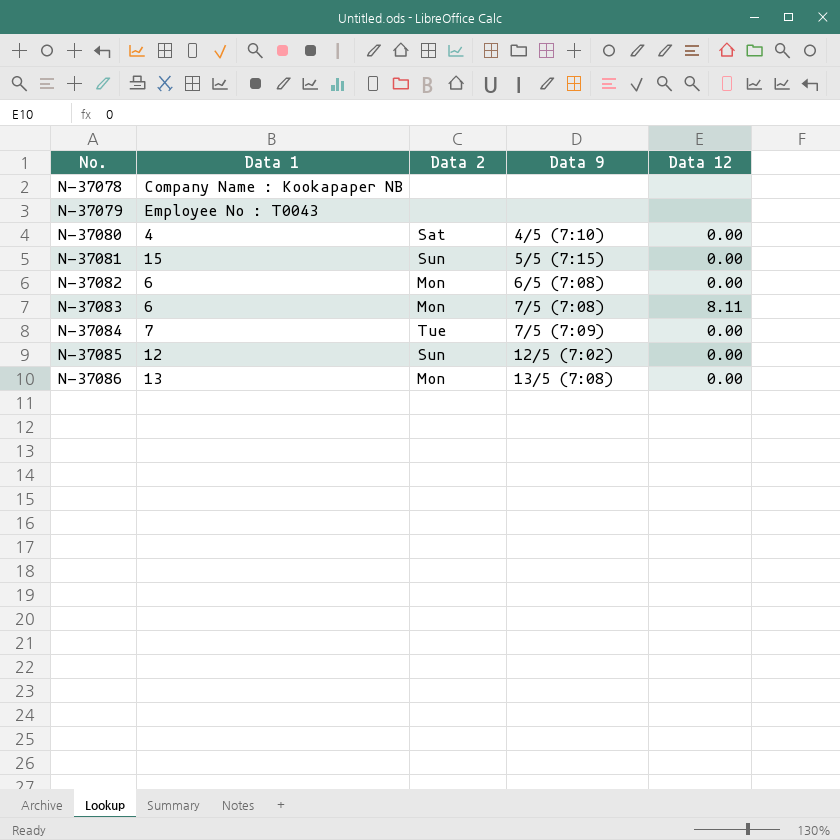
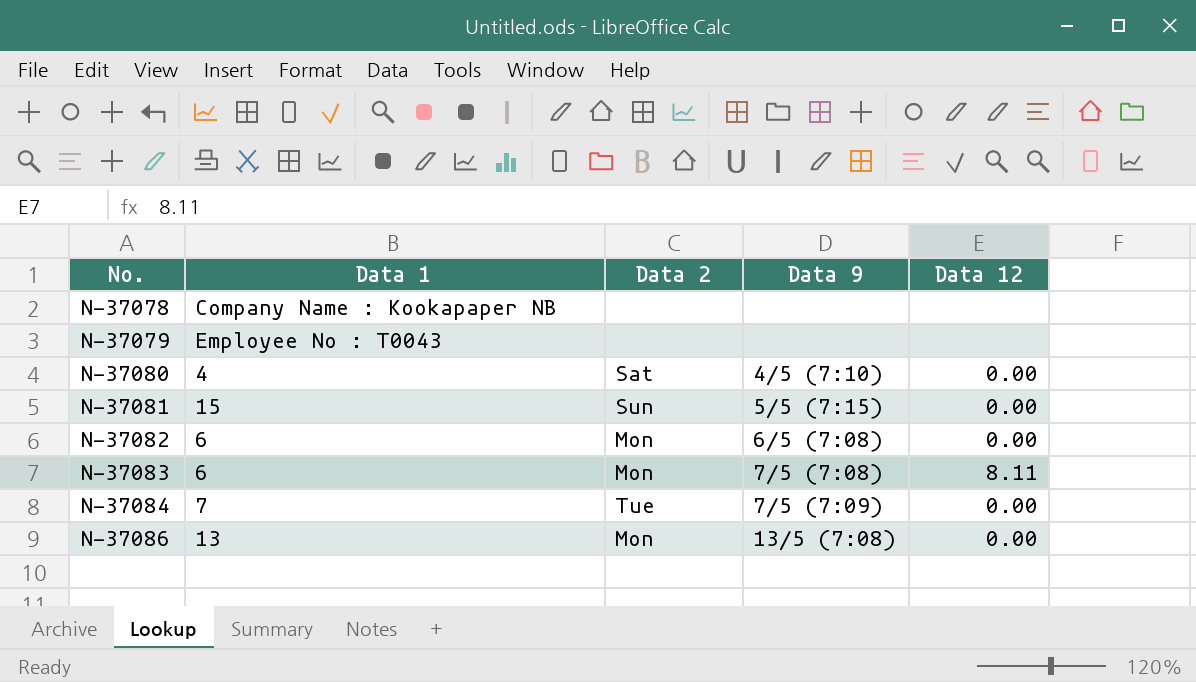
row N-37085: 12 | Sun | 12/5 (7:02) | 0.00 -> none

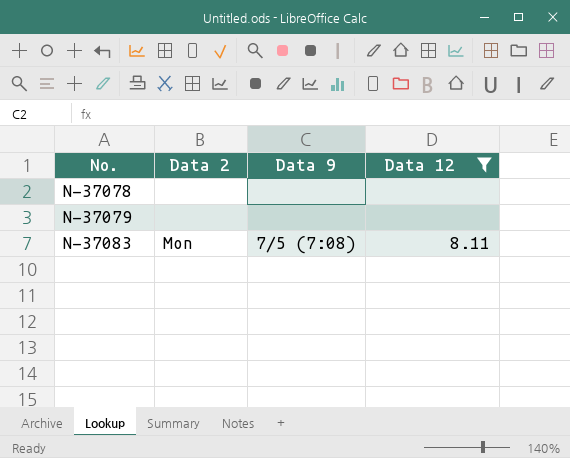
filter: none -> Data 12 != 0.00
column Data 1 | position: 2 -> none

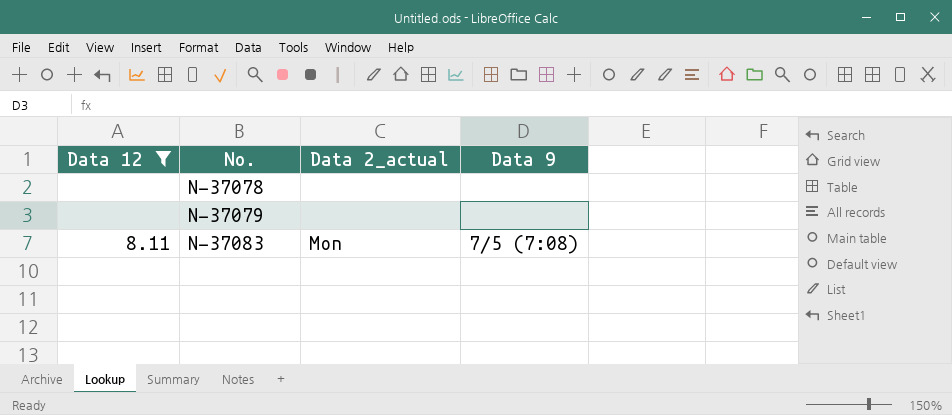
column Data 12 | position: 4 -> 1
column name: Data 2 -> Data 2_actual

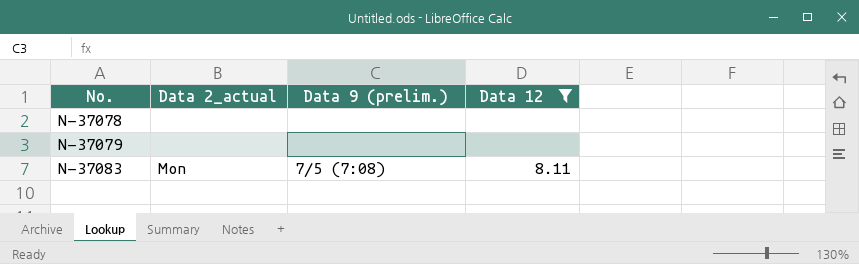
column name: Data 9 -> Data 9 (prelim.)
column Data 12 | position: 1 -> 4

